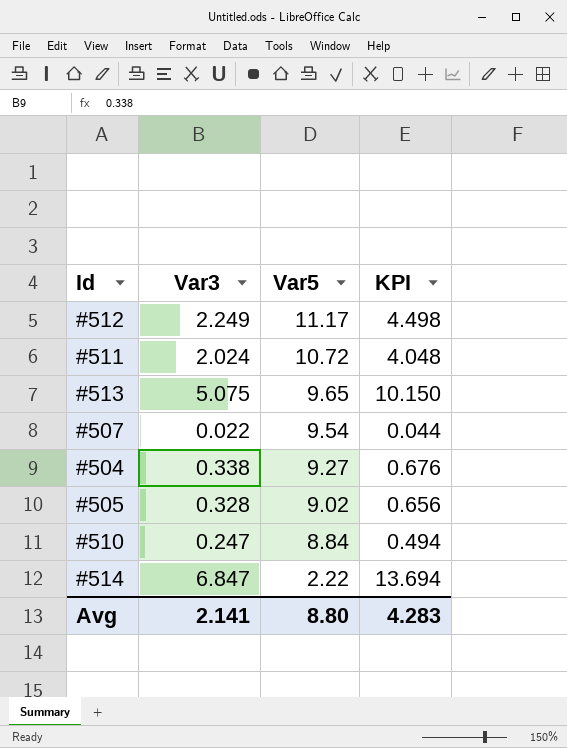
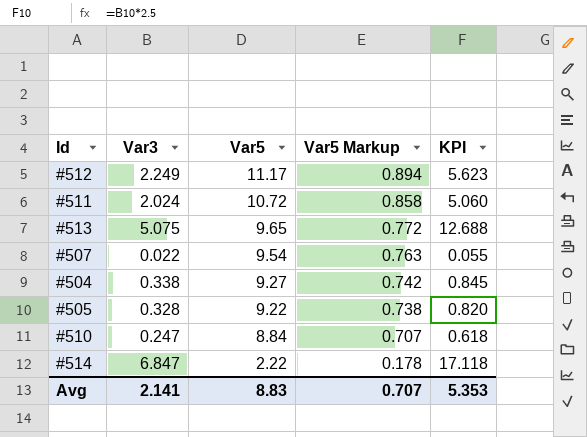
column Var5 Markup | formula: none -> [Var5] * 0.08
column KPI | formula: [Var3] * 2 -> [Var3] * 2.5
#505 | Var5: 9.02 -> 9.22
Avg | Var5: 8.80 -> 8.83
Avg | KPI: 4.283 -> 5.353

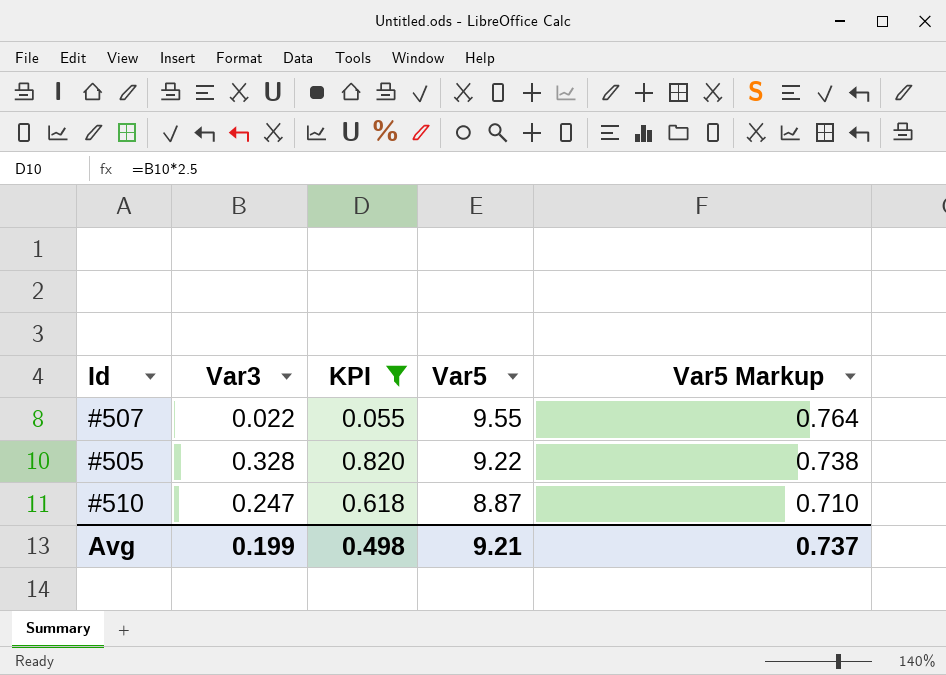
filter: none -> KPI <= 0.820
column KPI | position: 5 -> 3
#507 | Var5: 9.54 -> 9.55
#507 | Var5 Markup: 0.763 -> 0.764
#510 | Var5: 8.84 -> 8.87
#510 | Var5 Markup: 0.707 -> 0.710
Avg | Var3: 2.141 -> 0.199
Avg | KPI: 5.353 -> 0.498
Avg | Var5: 8.83 -> 9.21
Avg | Var5 Markup: 0.707 -> 0.737

